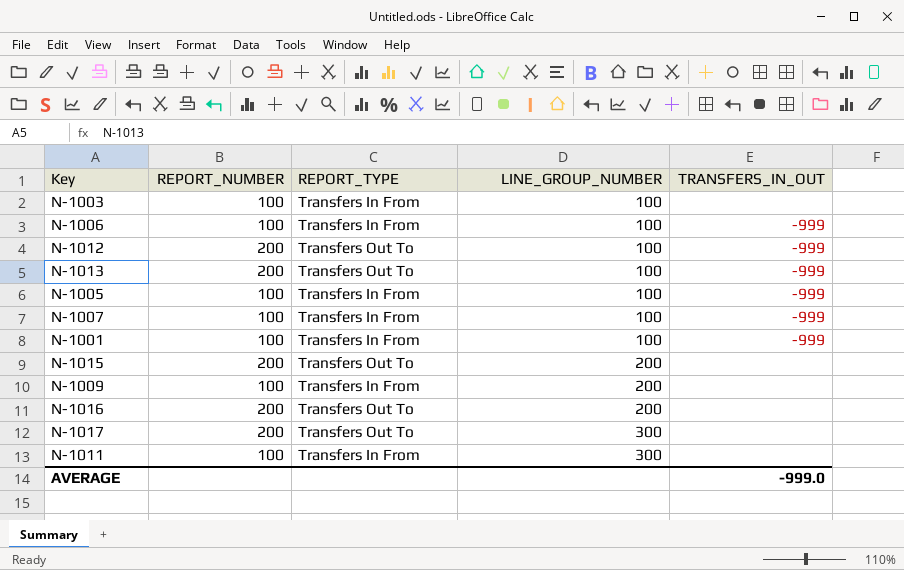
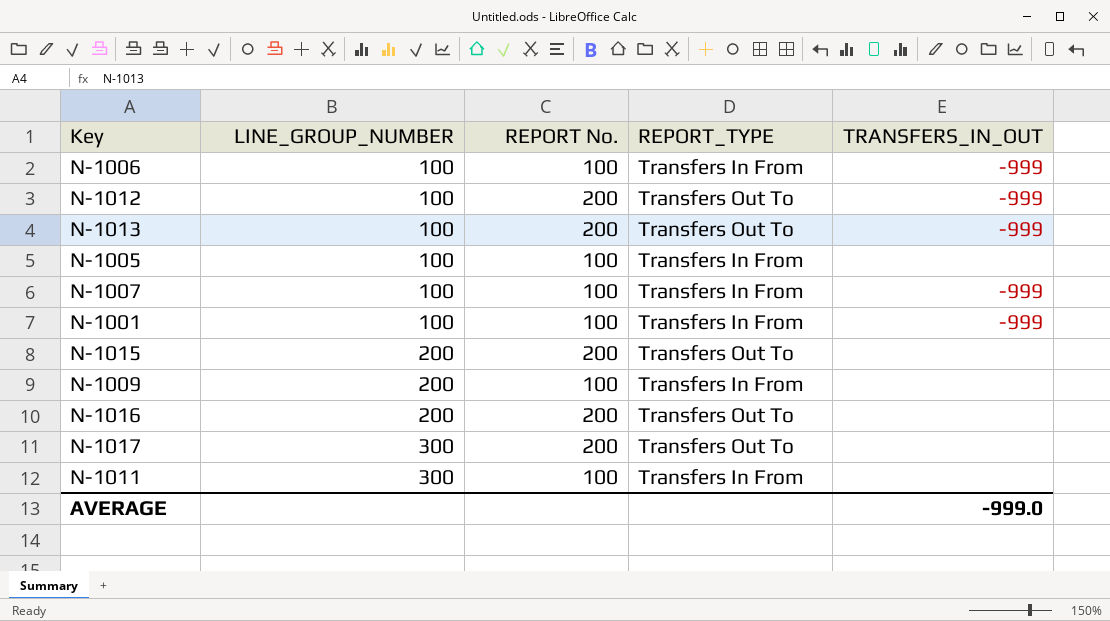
column LINE_GROUP_NUMBER | position: 4 -> 2
column name: REPORT_NUMBER -> REPORT No.
row N-1003: 100 | Transfers In From | 100 | none -> none
N-1005 | TRANSFERS_IN_OUT: -999 -> none

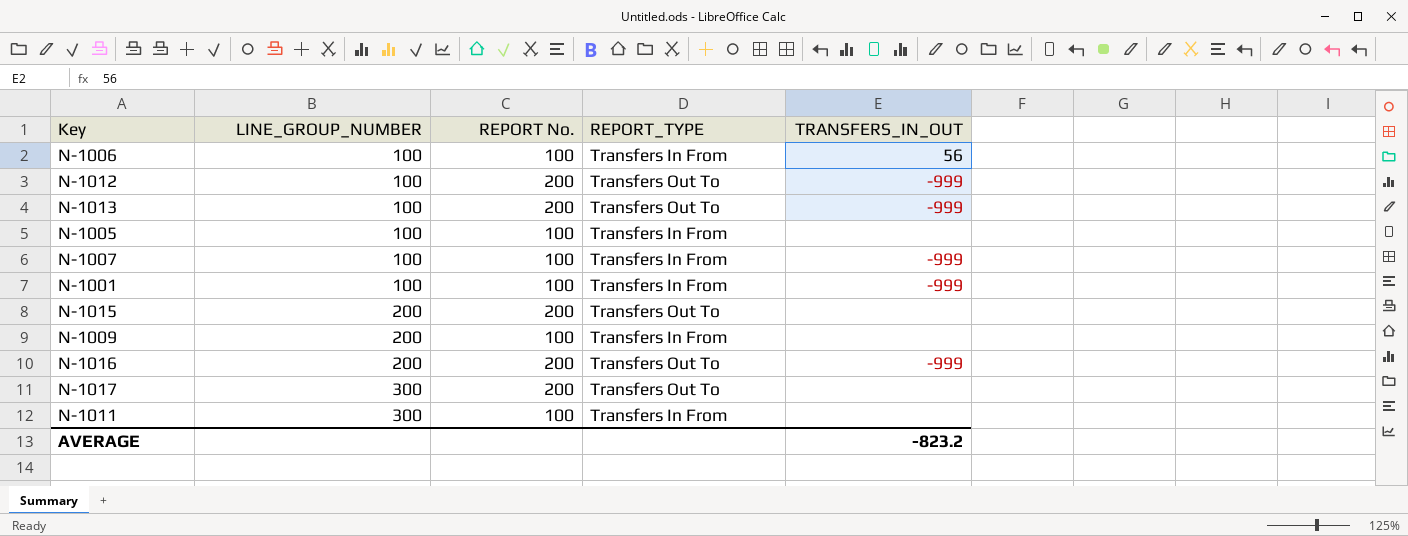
N-1006 | TRANSFERS_IN_OUT: -999 -> 56
N-1016 | TRANSFERS_IN_OUT: none -> -999
AVERAGE | TRANSFERS_IN_OUT: -999.0 -> -823.2

